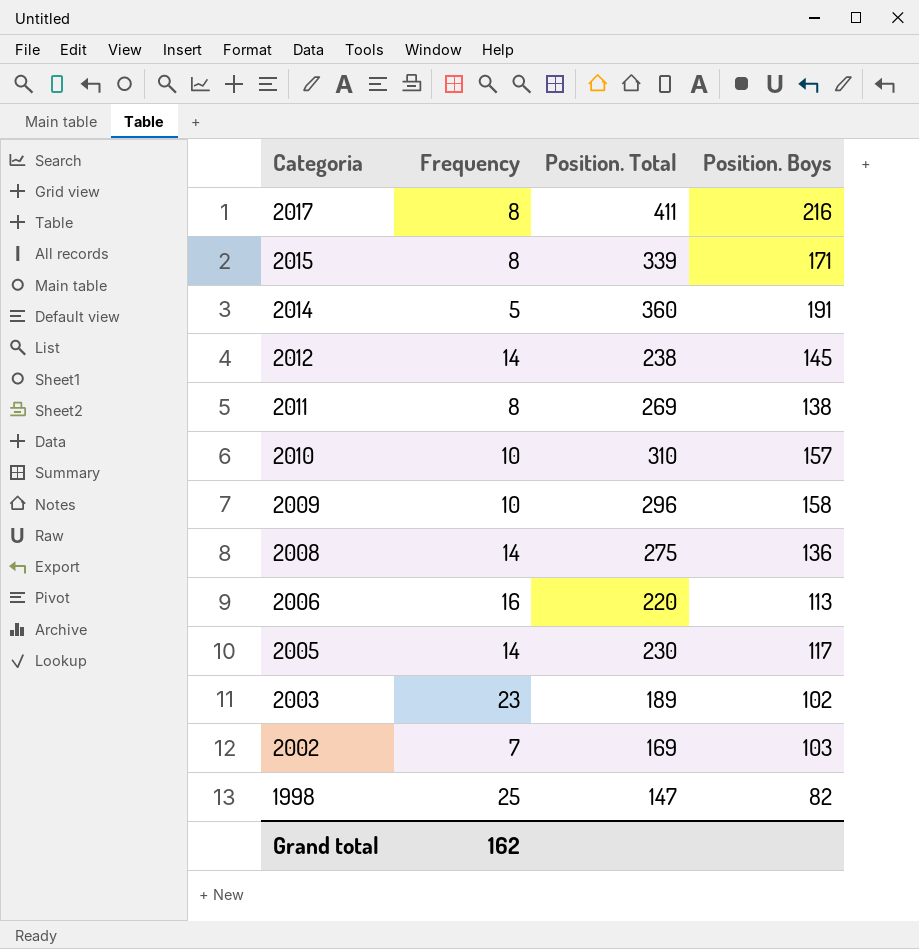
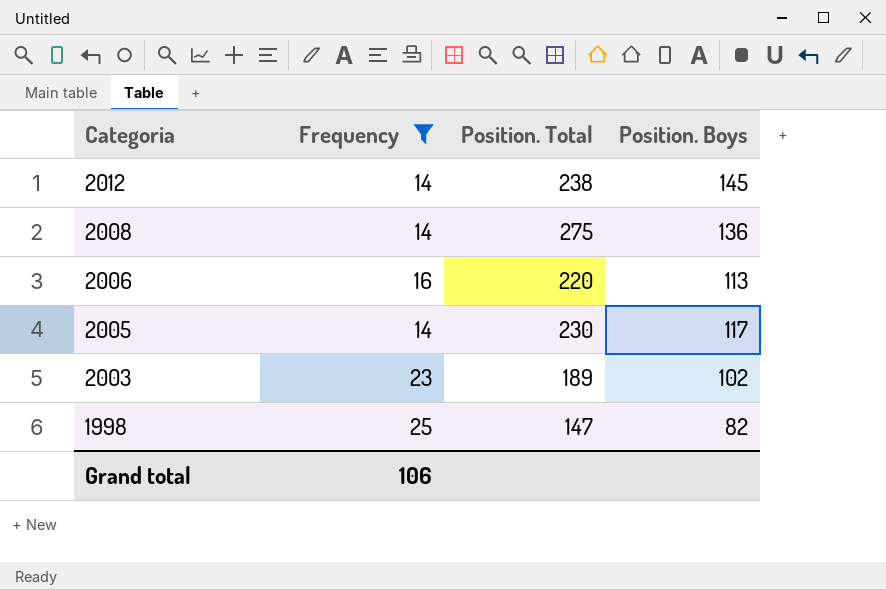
filter: none -> Frequency >= 14
Grand total | Frequency: 162 -> 106

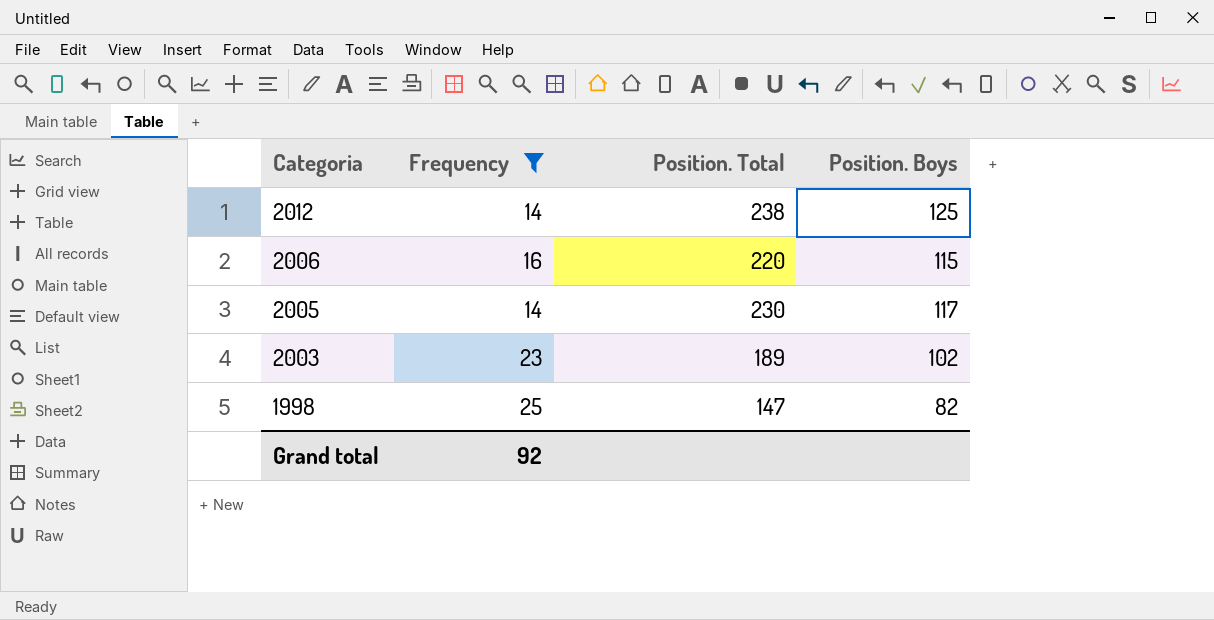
row 2008: 14 | 275 | 136 -> none
2012 | Position. Boys: 145 -> 125
2006 | Position. Boys: 113 -> 115
Grand total | Frequency: 106 -> 92

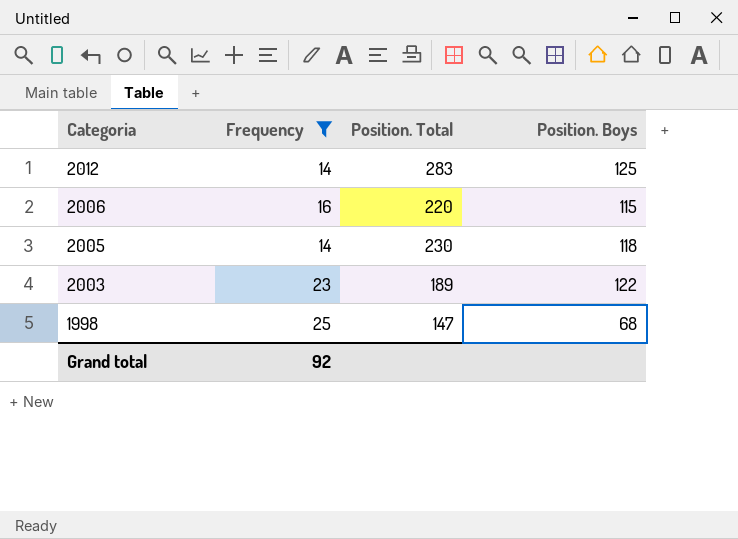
2012 | Position. Total: 238 -> 283
2005 | Position. Boys: 117 -> 118
2003 | Position. Boys: 102 -> 122
1998 | Position. Boys: 82 -> 68

